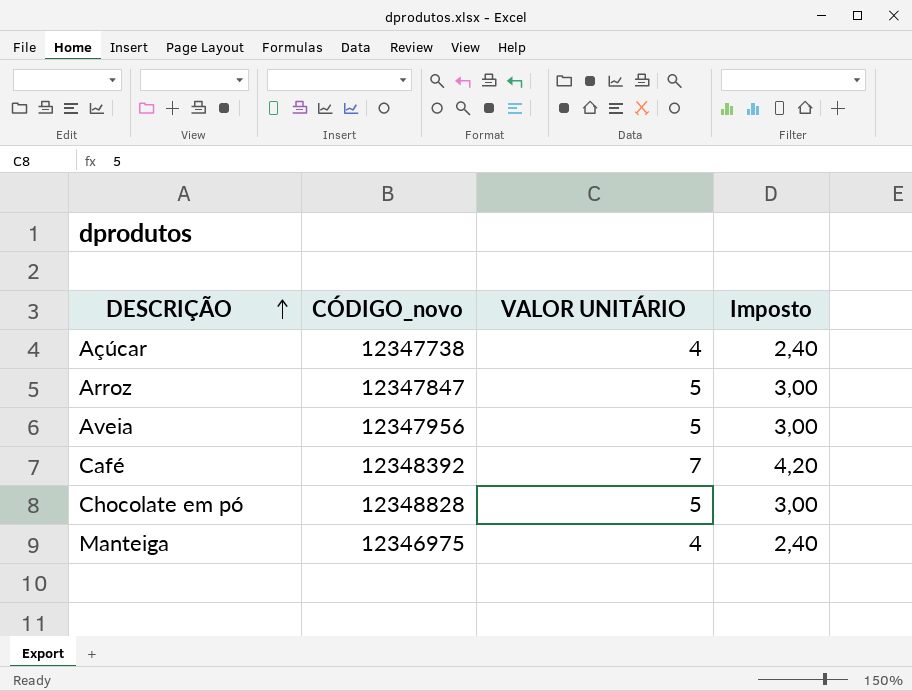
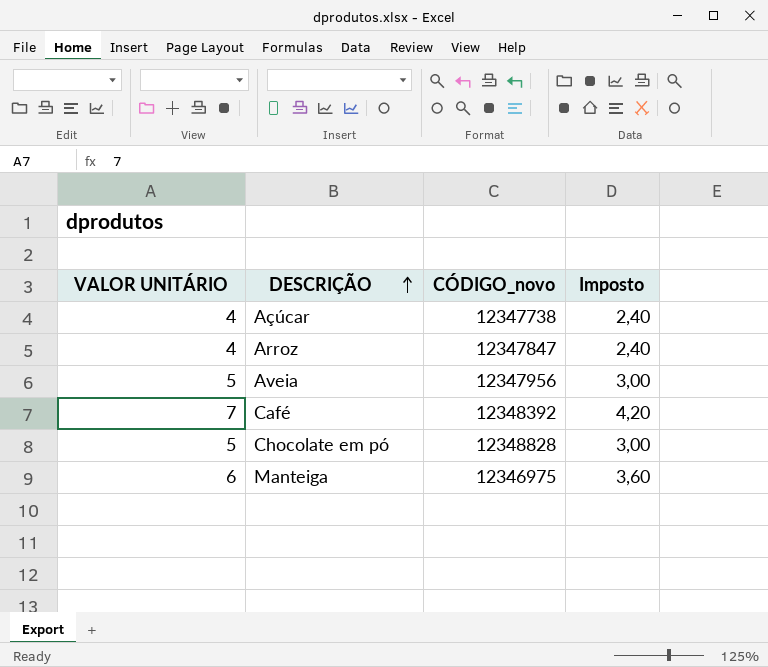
column VALOR UNITÁRIO | position: 3 -> 1
Arroz | VALOR UNITÁRIO: 5 -> 4
Arroz | Imposto: 3,00 -> 2,40
Manteiga | VALOR UNITÁRIO: 4 -> 6
Manteiga | Imposto: 2,40 -> 3,60

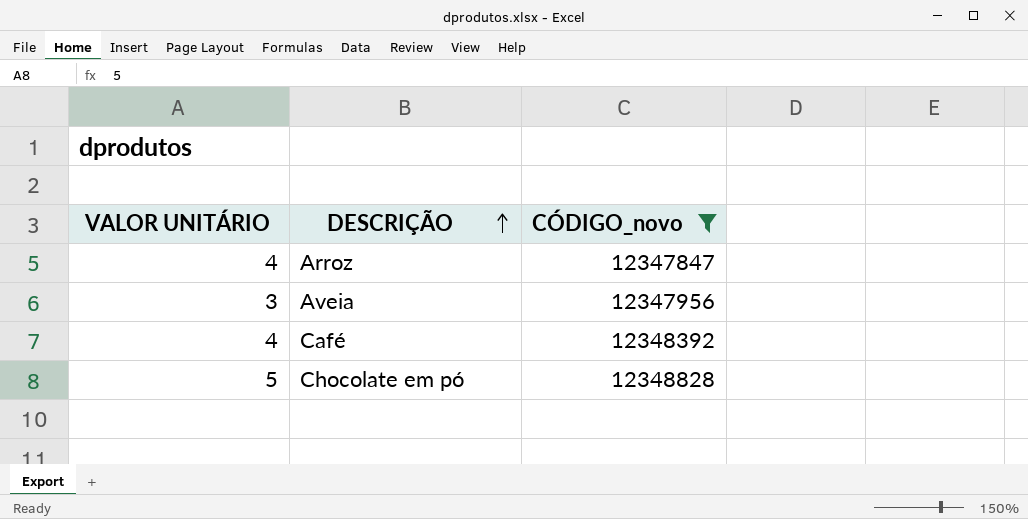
filter: none -> CÓDIGO_novo >= 12347847
column Imposto | formula: [VALOR UNITÁRIO] * 0,6 -> none
Aveia | VALOR UNITÁRIO: 5 -> 3
Café | VALOR UNITÁRIO: 7 -> 4

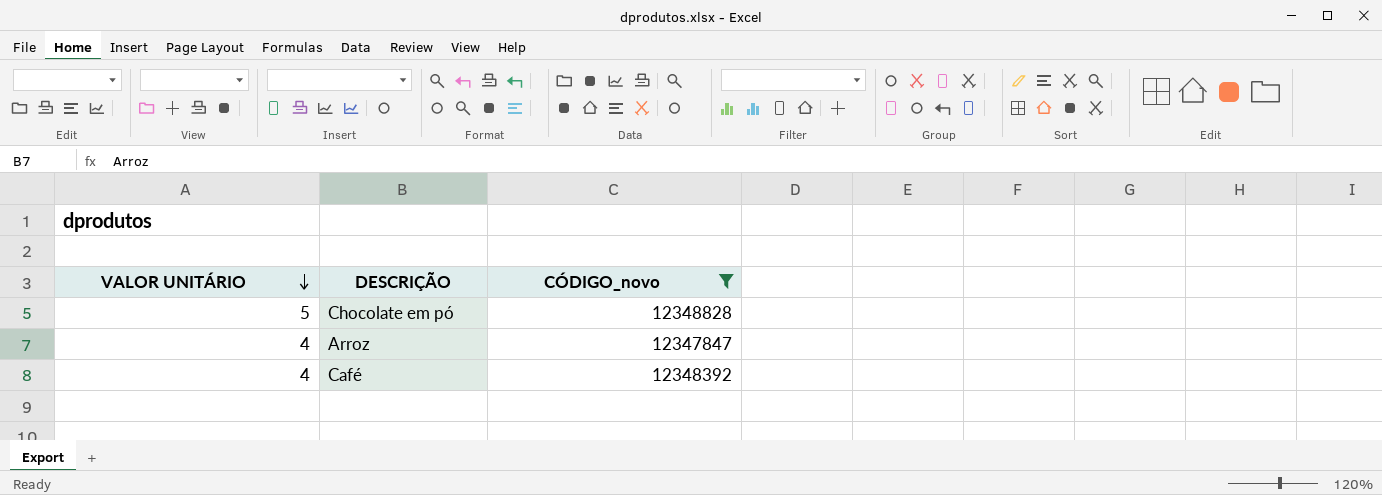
row order: DESCRIÇÃO ascending -> VALOR UNITÁRIO descending
row Aveia: 3 | 12347956 -> none

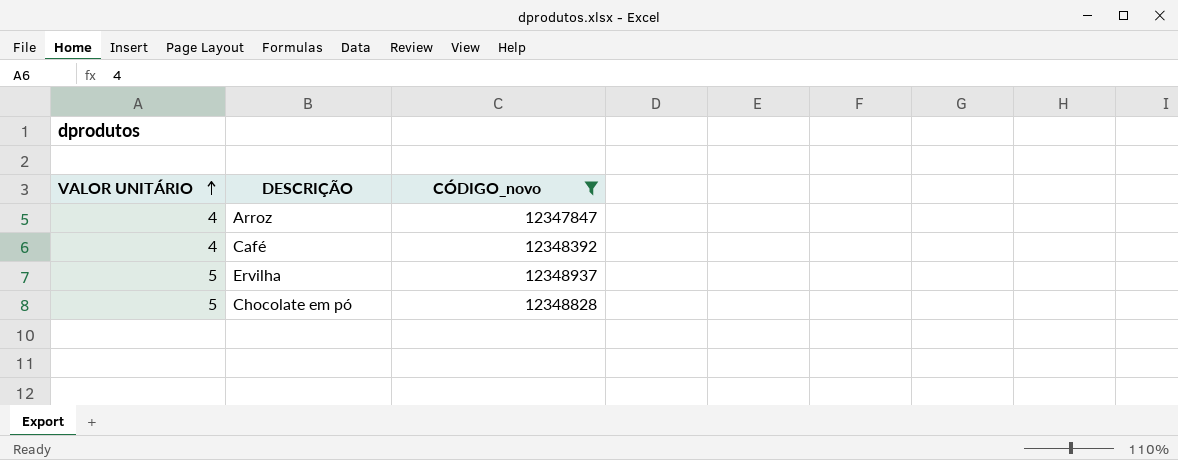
row order: VALOR UNITÁRIO descending -> VALOR UNITÁRIO ascending
row Ervilha: none -> 5 | 12348937

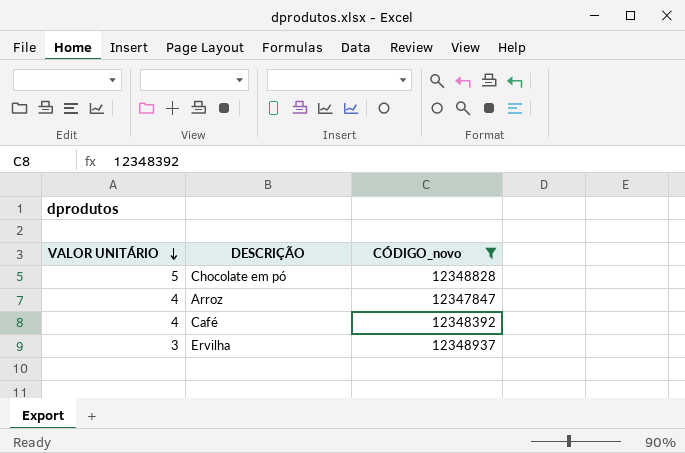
row order: VALOR UNITÁRIO ascending -> VALOR UNITÁRIO descending
Ervilha | VALOR UNITÁRIO: 5 -> 3

